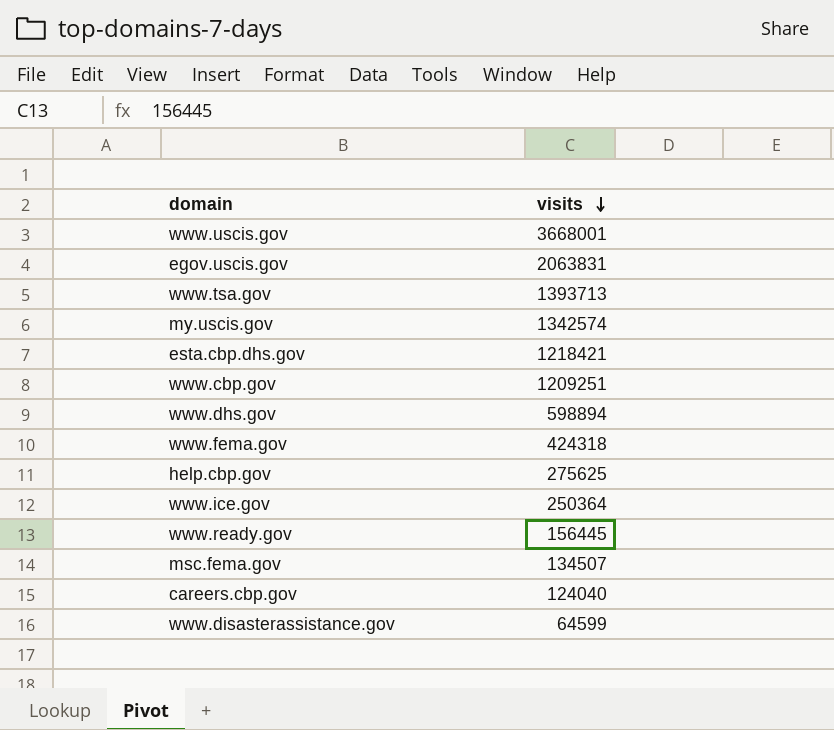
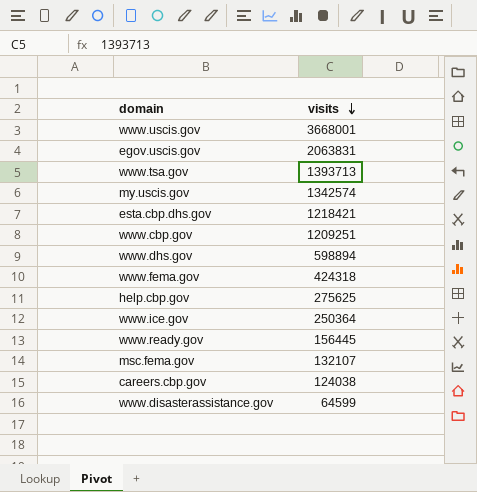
msc.fema.gov | visits: 134507 -> 132107
careers.cbp.gov | visits: 124040 -> 124038

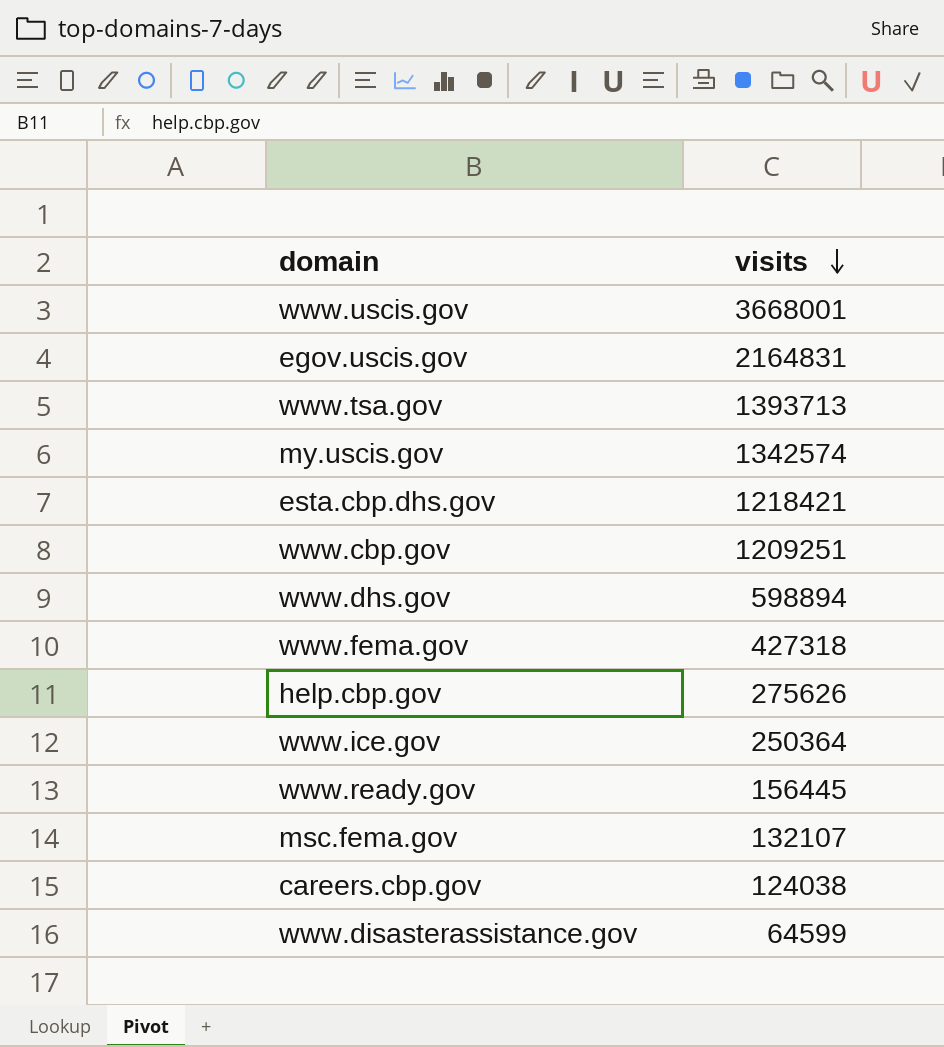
egov.uscis.gov | visits: 2063831 -> 2164831
www.fema.gov | visits: 424318 -> 427318
help.cbp.gov | visits: 275625 -> 275626

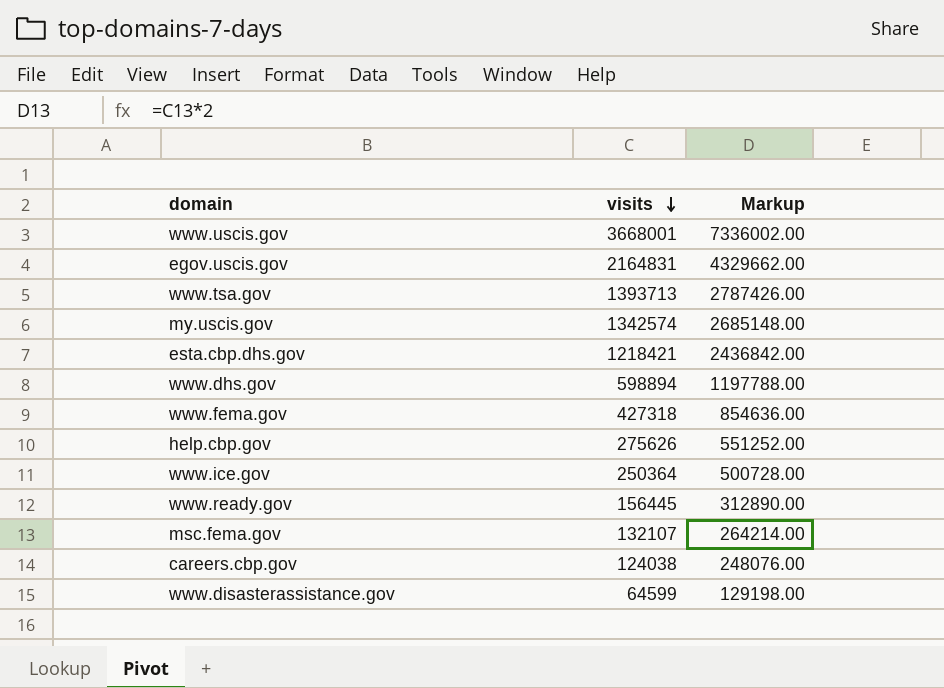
column Markup | formula: none -> [visits] * 2
row www.cbp.gov: 1209251 -> none

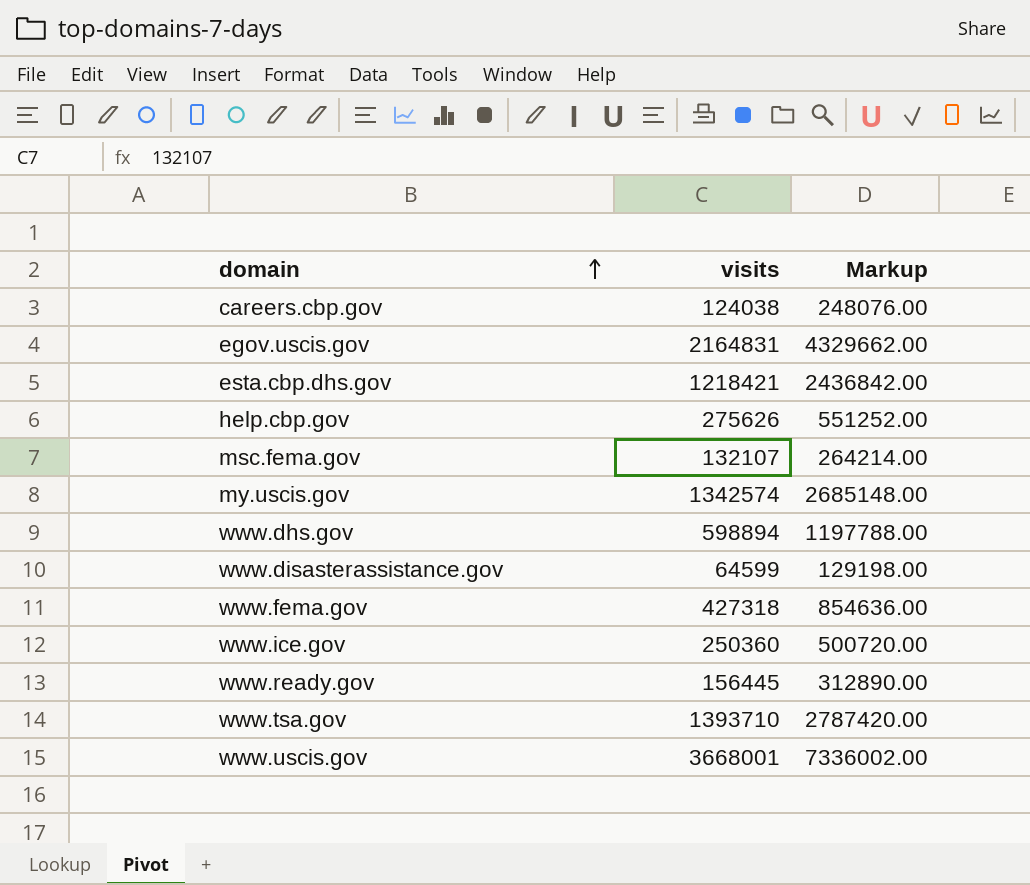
row order: visits descending -> domain ascending
www.ice.gov | visits: 250364 -> 250360
www.ice.gov | Markup: 500728.00 -> 500720.00
www.tsa.gov | visits: 1393713 -> 1393710
www.tsa.gov | Markup: 2787426.00 -> 2787420.00

